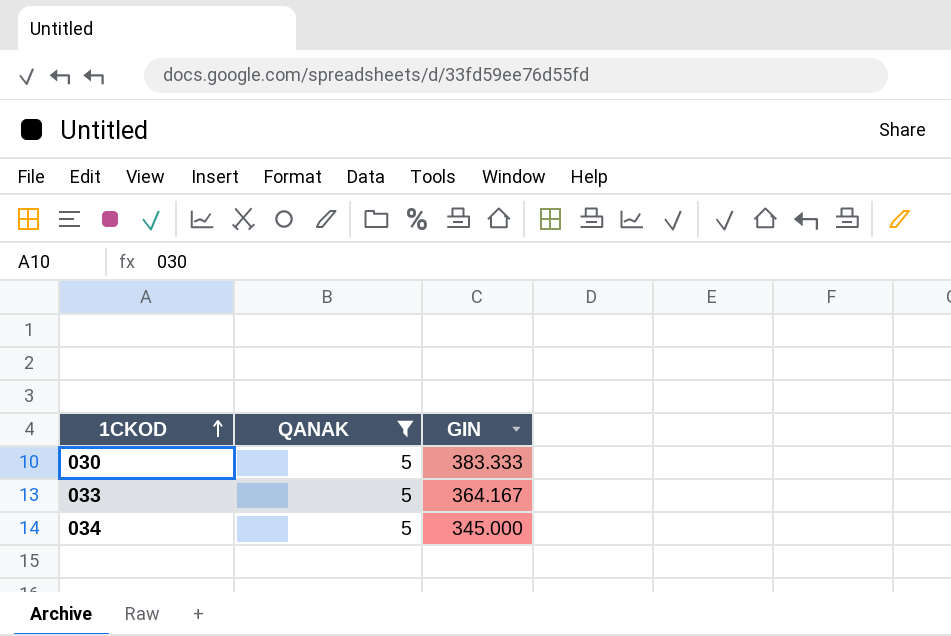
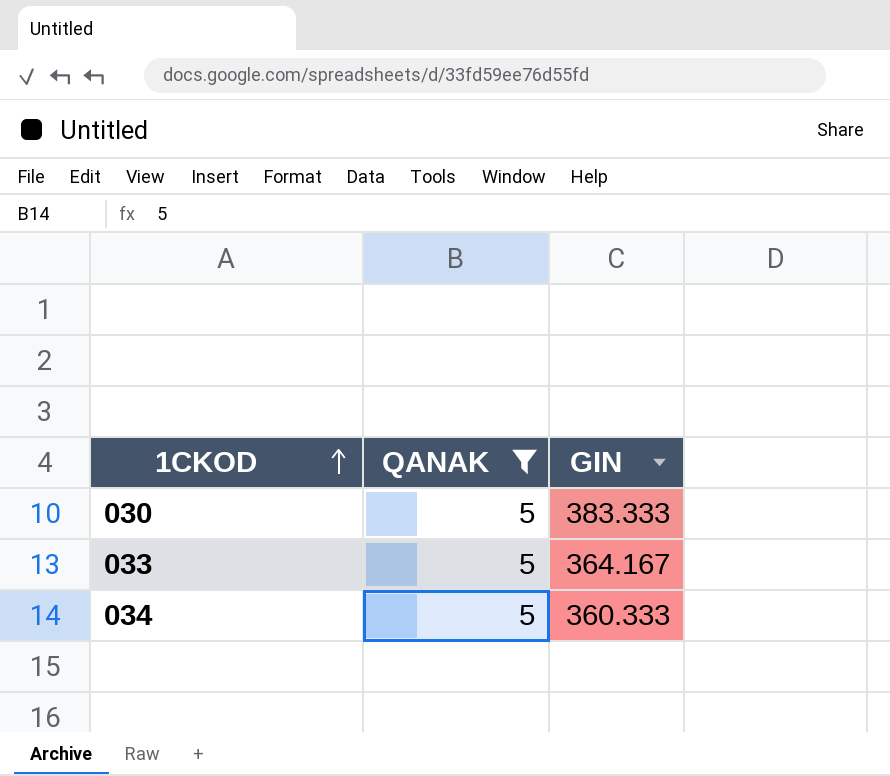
034 | GIN: 345.000 -> 360.333

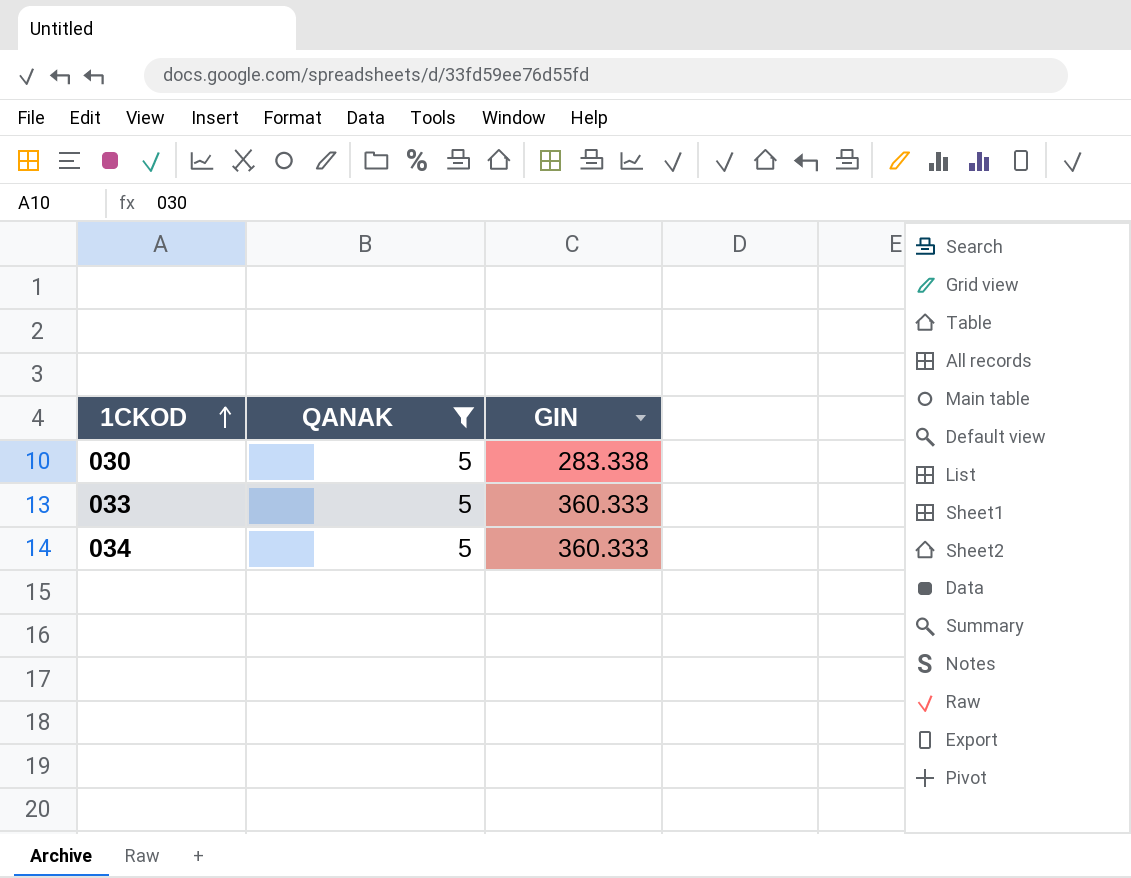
030 | GIN: 383.333 -> 283.338
033 | GIN: 364.167 -> 360.333

